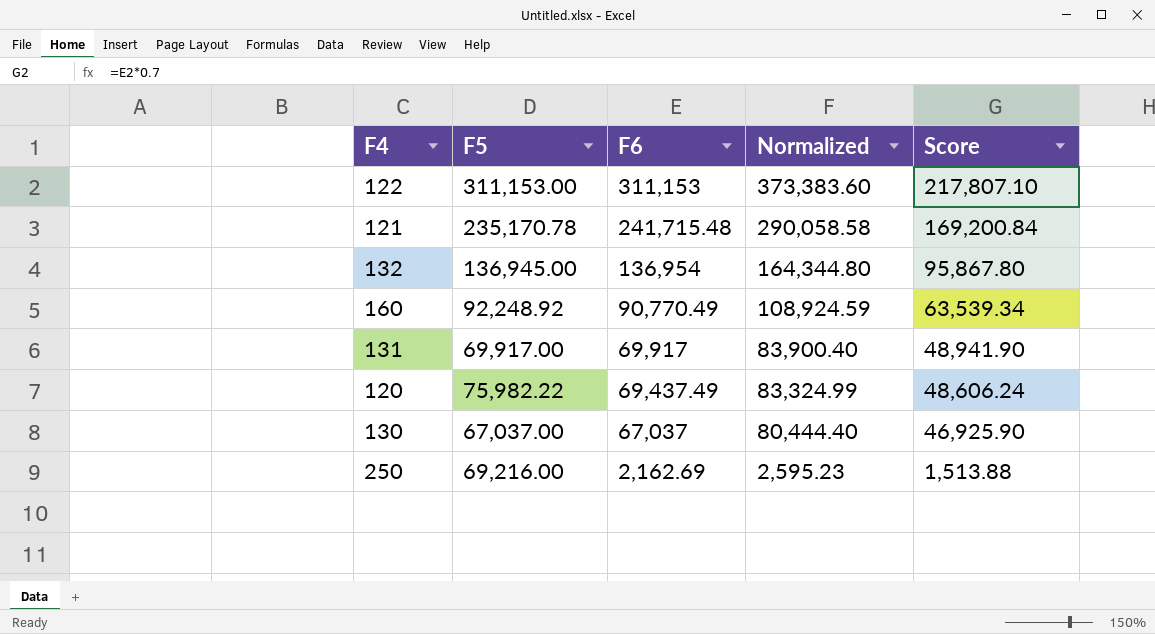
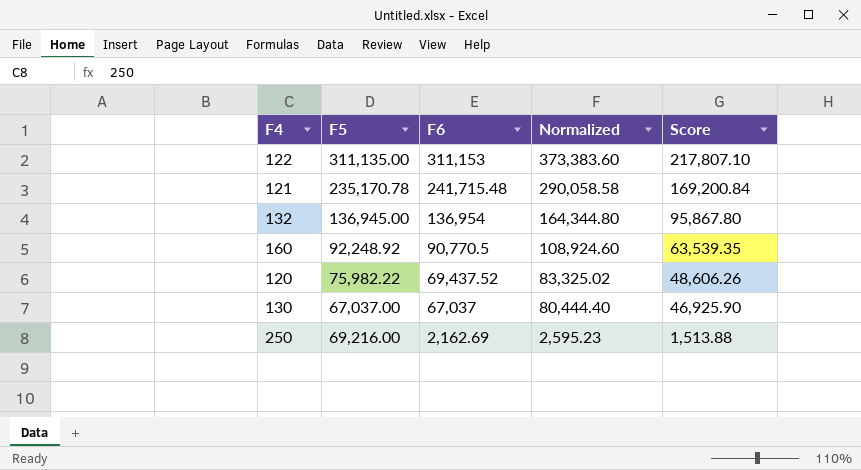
row 131: 69,917.00 | 69,917 | 83,900.40 | 48,941.90 -> none
122 | F5: 311,153.00 -> 311,135.00
160 | F6: 90,770.49 -> 90,770.5
160 | Normalized: 108,924.59 -> 108,924.60
160 | Score: 63,539.34 -> 63,539.35
120 | F6: 69,437.49 -> 69,437.52
120 | Normalized: 83,324.99 -> 83,325.02
120 | Score: 48,606.24 -> 48,606.26

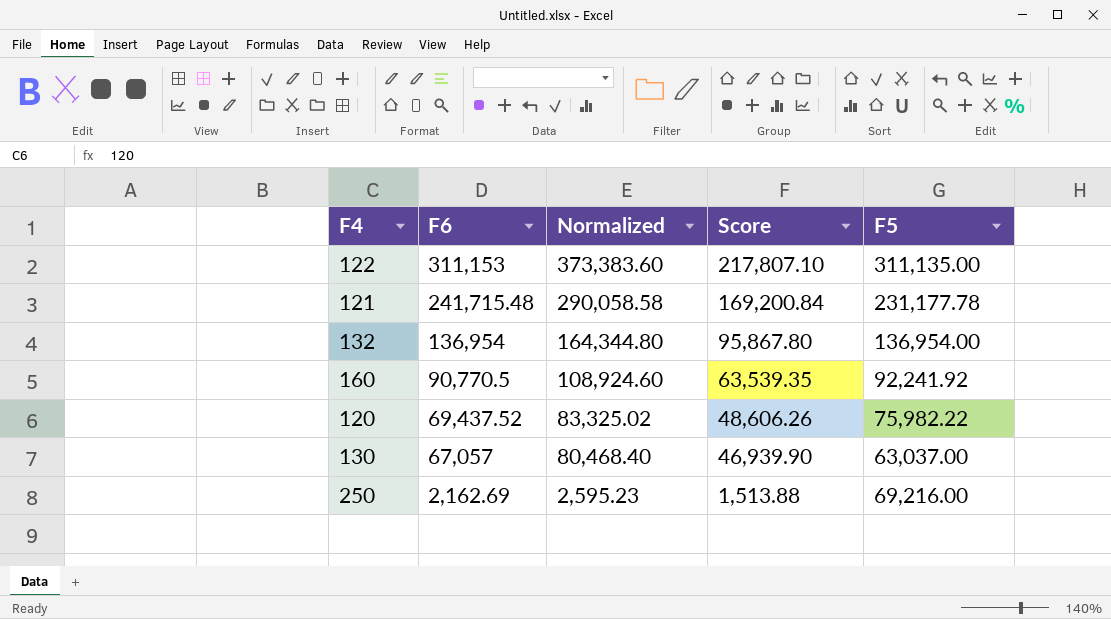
column F5 | position: 2 -> 5
121 | F5: 235,170.78 -> 231,177.78
132 | F5: 136,945.00 -> 136,954.00
160 | F5: 92,248.92 -> 92,241.92
130 | F6: 67,037 -> 67,057
130 | Normalized: 80,444.40 -> 80,468.40
130 | Score: 46,925.90 -> 46,939.90
130 | F5: 67,037.00 -> 63,037.00

